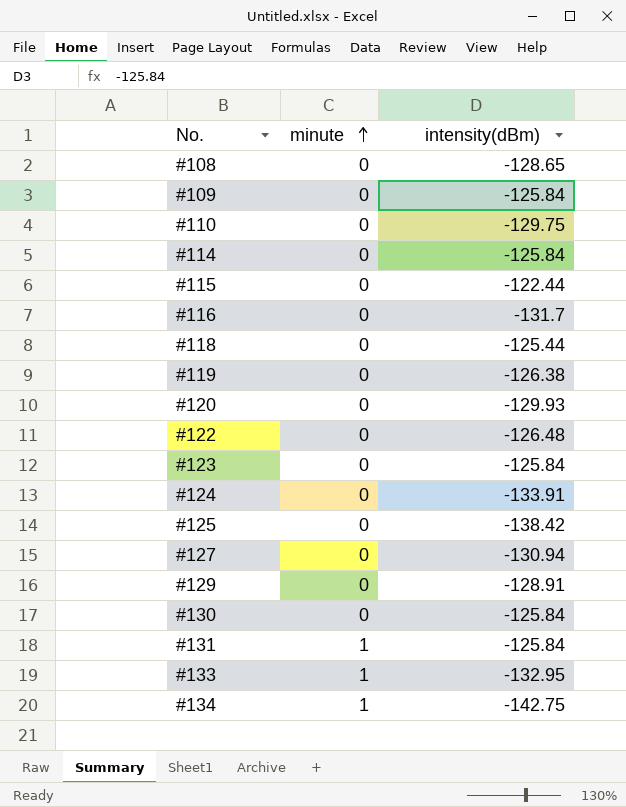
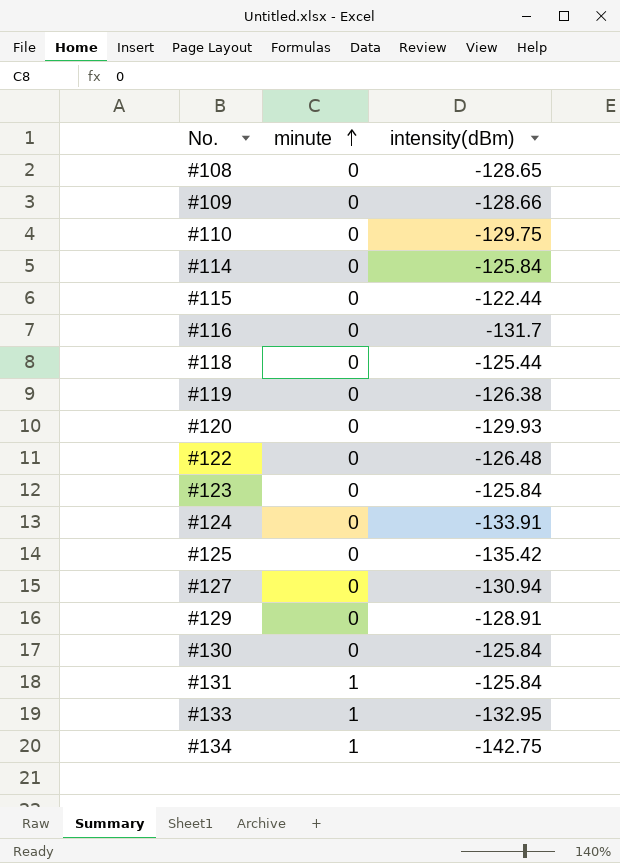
#109 | intensity(dBm): -125.84 -> -128.66
#125 | intensity(dBm): -138.42 -> -135.42

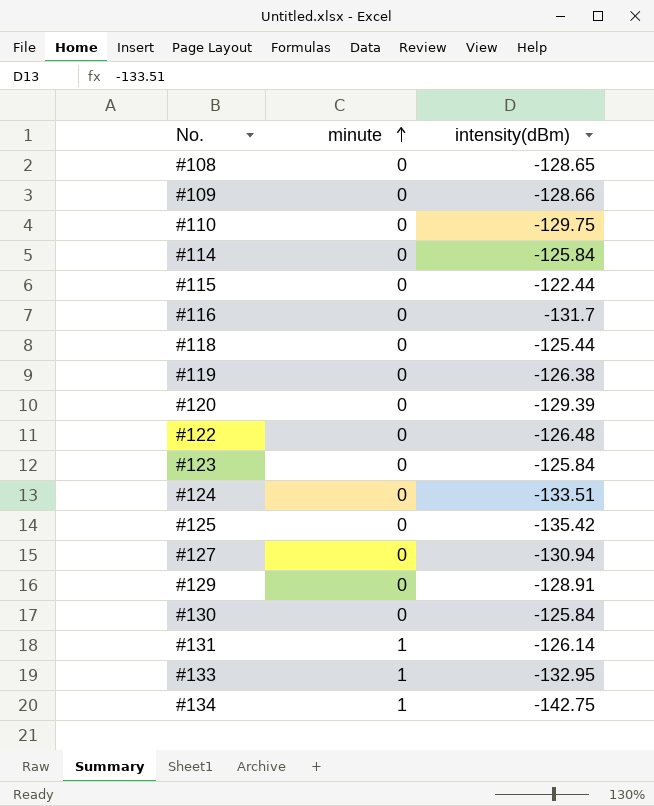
#120 | intensity(dBm): -129.93 -> -129.39
#124 | intensity(dBm): -133.91 -> -133.51
#131 | intensity(dBm): -125.84 -> -126.14

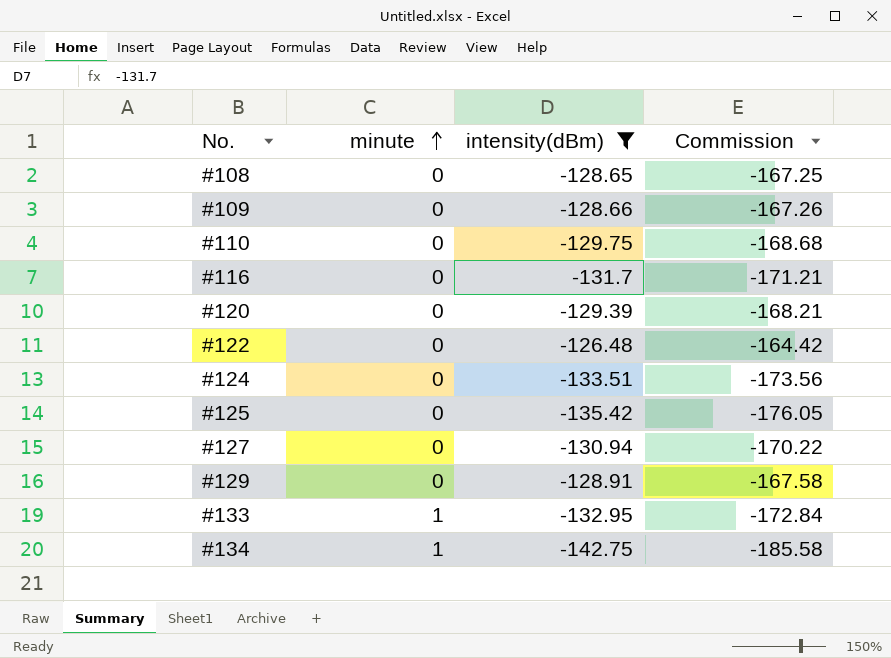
filter: none -> intensity(dBm) <= -126.48
column Commission | formula: none -> [intensity(dBm)] * 1.3

